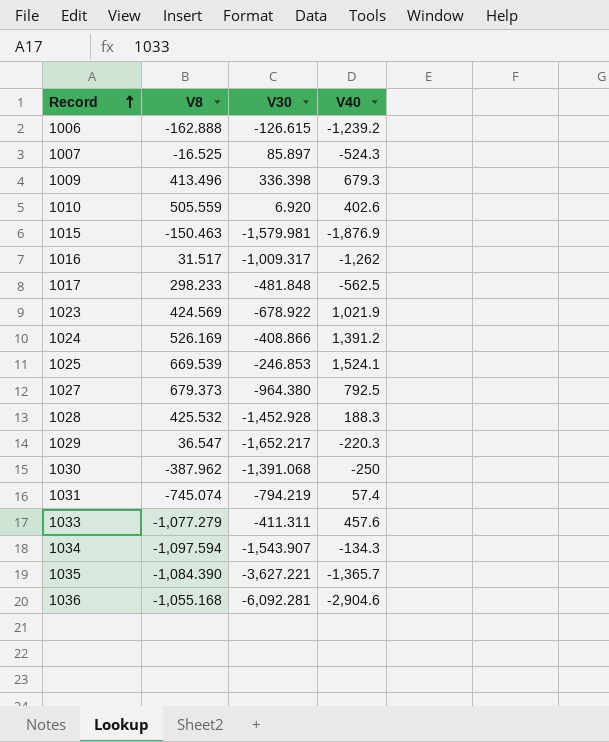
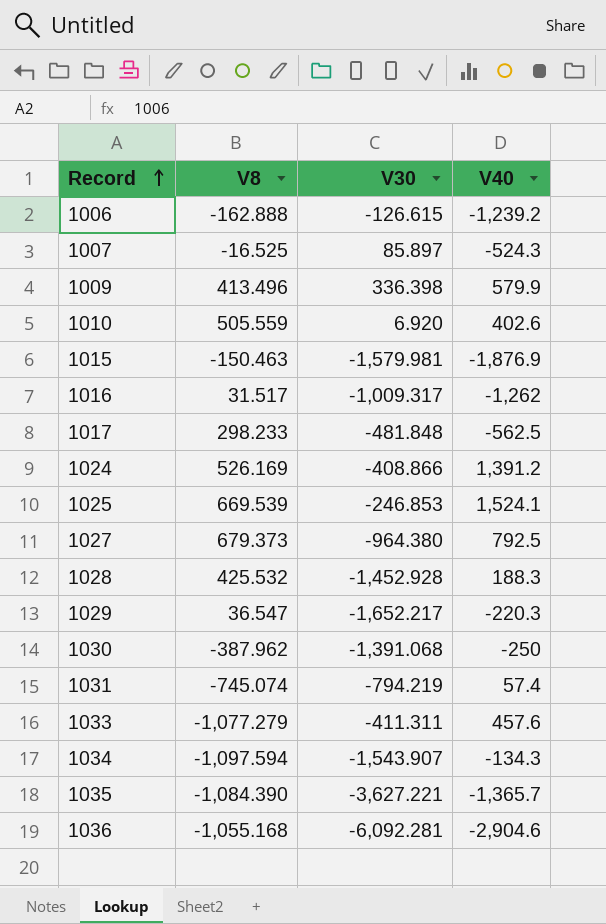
row 1023: 424.569 | -678.922 | 1,021.9 -> none
1009 | V40: 679.3 -> 579.9

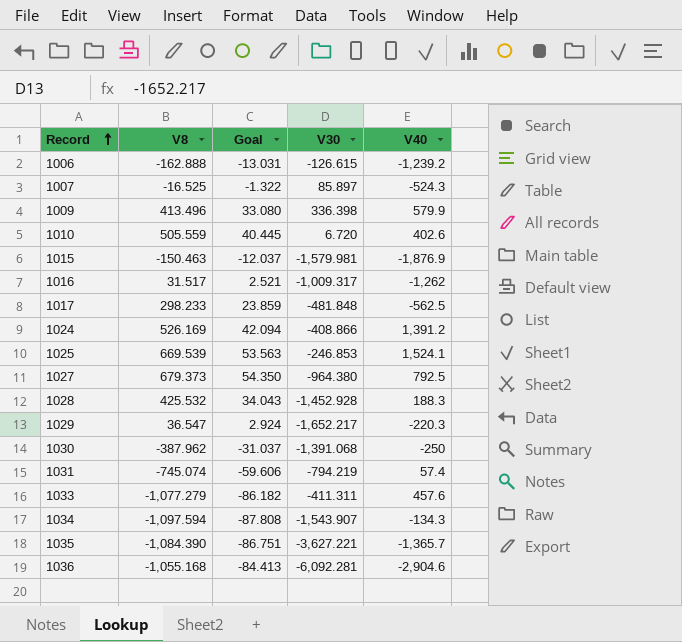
column Goal | formula: none -> [V8] * 0.08
1010 | V30: 6.920 -> 6.720

